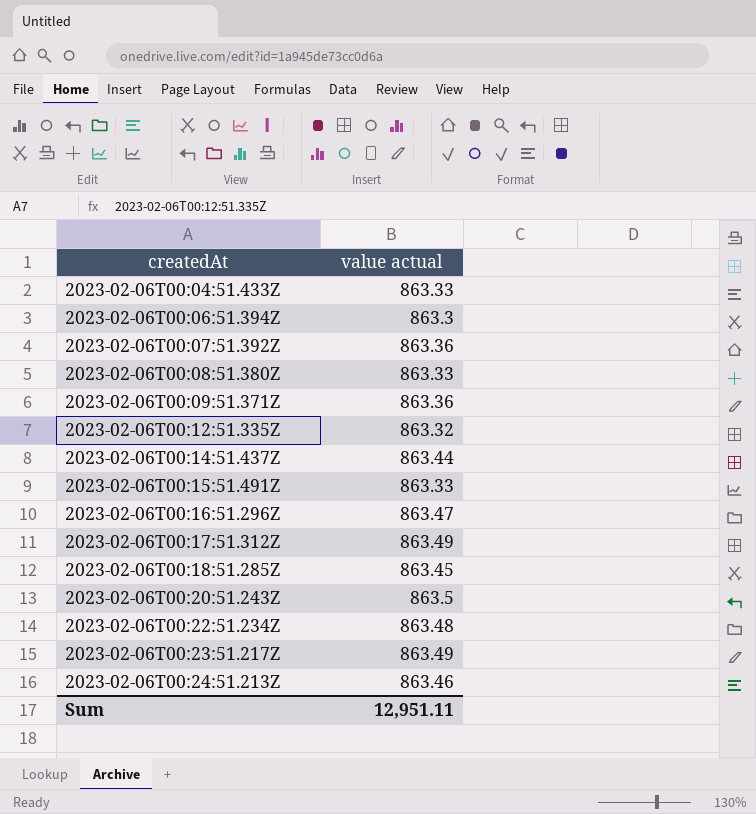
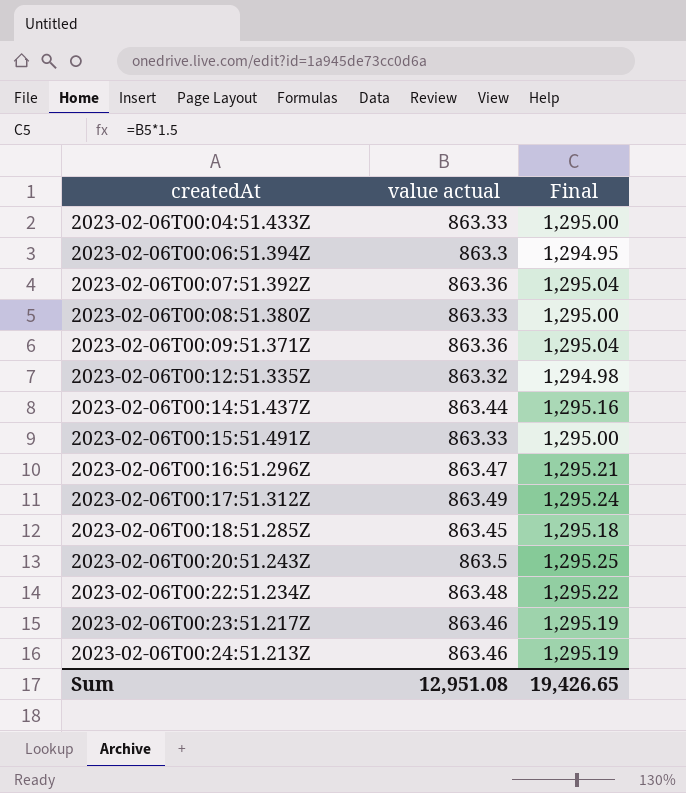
column Final | formula: none -> [value actual] * 1.5
2023-02-06T00:23:51.217Z | value actual: 863.49 -> 863.46
Sum | value actual: 12,951.11 -> 12,951.08

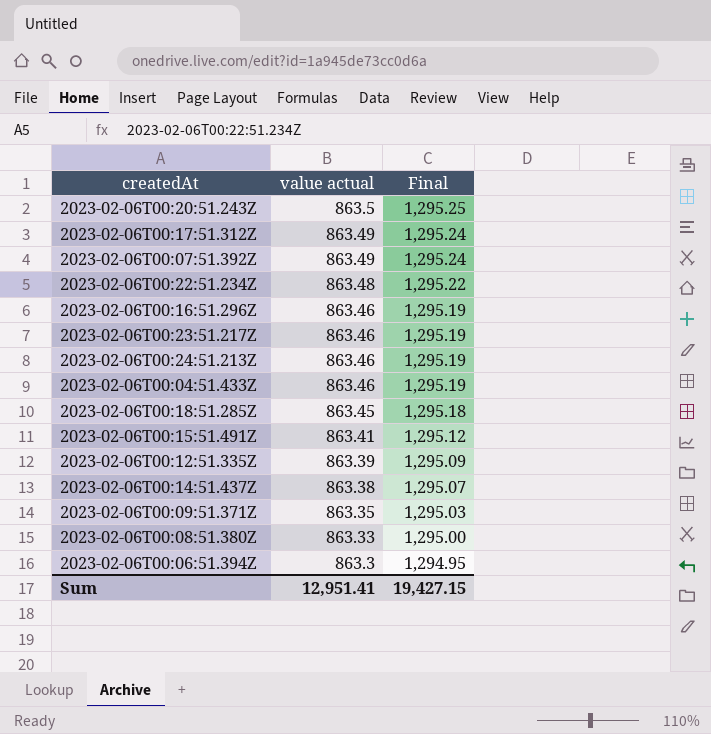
row order: createdAt ascending -> value actual descending
2023-02-06T00:07:51.392Z | value actual: 863.36 -> 863.49
2023-02-06T00:07:51.392Z | Final: 1,295.04 -> 1,295.24
2023-02-06T00:16:51.296Z | value actual: 863.47 -> 863.46
2023-02-06T00:16:51.296Z | Final: 1,295.21 -> 1,295.19
2023-02-06T00:04:51.433Z | value actual: 863.33 -> 863.46
2023-02-06T00:04:51.433Z | Final: 1,295.00 -> 1,295.19
2023-02-06T00:15:51.491Z | value actual: 863.33 -> 863.41
2023-02-06T00:15:51.491Z | Final: 1,295.00 -> 1,295.12
2023-02-06T00:12:51.335Z | value actual: 863.32 -> 863.39
2023-02-06T00:12:51.335Z | Final: 1,294.98 -> 1,295.09
2023-02-06T00:14:51.437Z | value actual: 863.44 -> 863.38
2023-02-06T00:14:51.437Z | Final: 1,295.16 -> 1,295.07
2023-02-06T00:09:51.371Z | value actual: 863.36 -> 863.35
2023-02-06T00:09:51.371Z | Final: 1,295.04 -> 1,295.03
Sum | value actual: 12,951.08 -> 12,951.41
Sum | Final: 19,426.65 -> 19,427.15

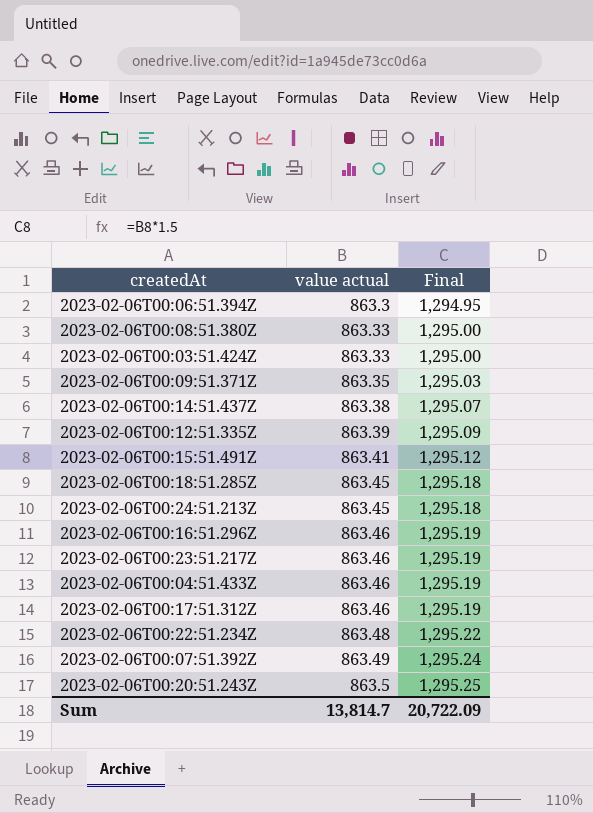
row order: value actual descending -> value actual ascending
row 2023-02-06T00:03:51.424Z: none -> 863.33 | 1,295.00
2023-02-06T00:24:51.213Z | value actual: 863.46 -> 863.45
2023-02-06T00:24:51.213Z | Final: 1,295.19 -> 1,295.18
2023-02-06T00:17:51.312Z | value actual: 863.49 -> 863.46
2023-02-06T00:17:51.312Z | Final: 1,295.24 -> 1,295.19
Sum | value actual: 12,951.41 -> 13,814.7
Sum | Final: 19,427.15 -> 20,722.09

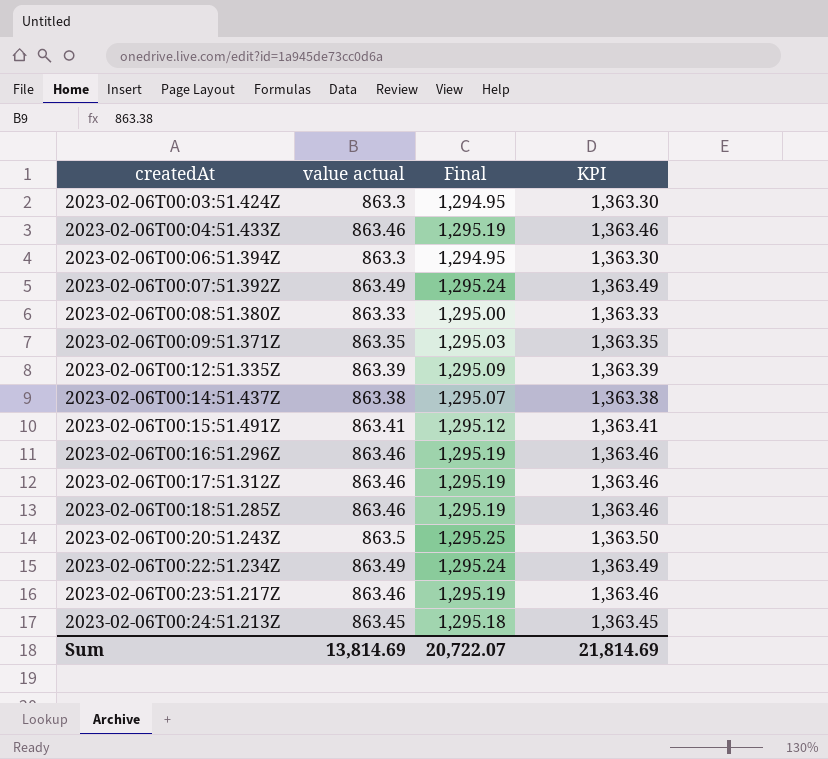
row order: value actual ascending -> createdAt ascending
column KPI | formula: none -> [value actual] + 500
2023-02-06T00:03:51.424Z | value actual: 863.33 -> 863.3
2023-02-06T00:03:51.424Z | Final: 1,295.00 -> 1,294.95
2023-02-06T00:18:51.285Z | value actual: 863.45 -> 863.46
2023-02-06T00:18:51.285Z | Final: 1,295.18 -> 1,295.19
2023-02-06T00:22:51.234Z | value actual: 863.48 -> 863.49
2023-02-06T00:22:51.234Z | Final: 1,295.22 -> 1,295.24
Sum | value actual: 13,814.7 -> 13,814.69
Sum | Final: 20,722.09 -> 20,722.07

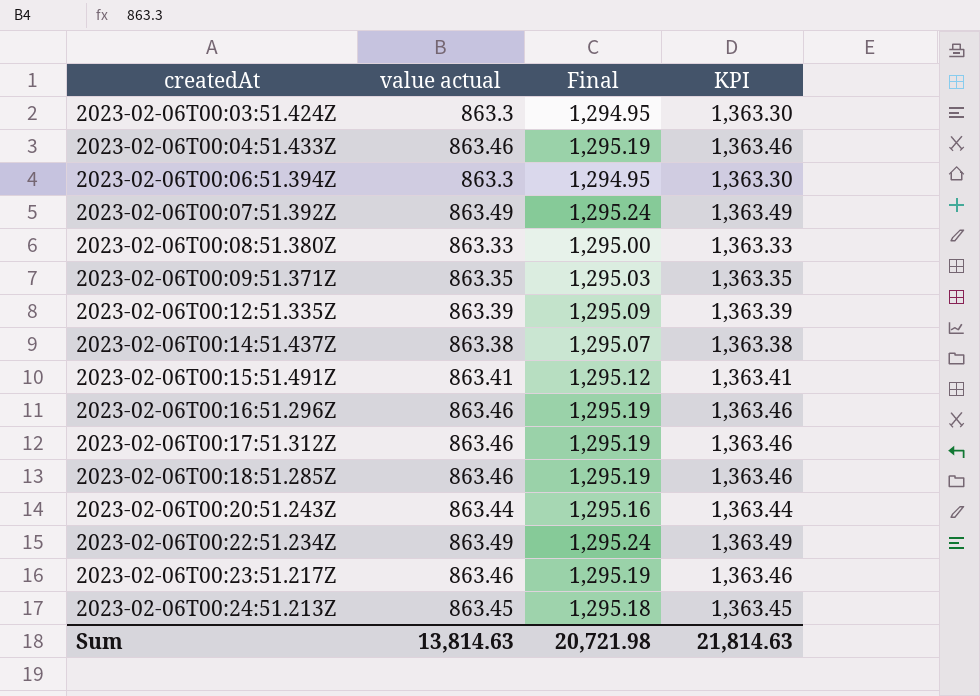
2023-02-06T00:20:51.243Z | value actual: 863.5 -> 863.44
2023-02-06T00:20:51.243Z | Final: 1,295.25 -> 1,295.16
2023-02-06T00:20:51.243Z | KPI: 1,363.50 -> 1,363.44
Sum | value actual: 13,814.69 -> 13,814.63
Sum | Final: 20,722.07 -> 20,721.98
Sum | KPI: 21,814.69 -> 21,814.63

